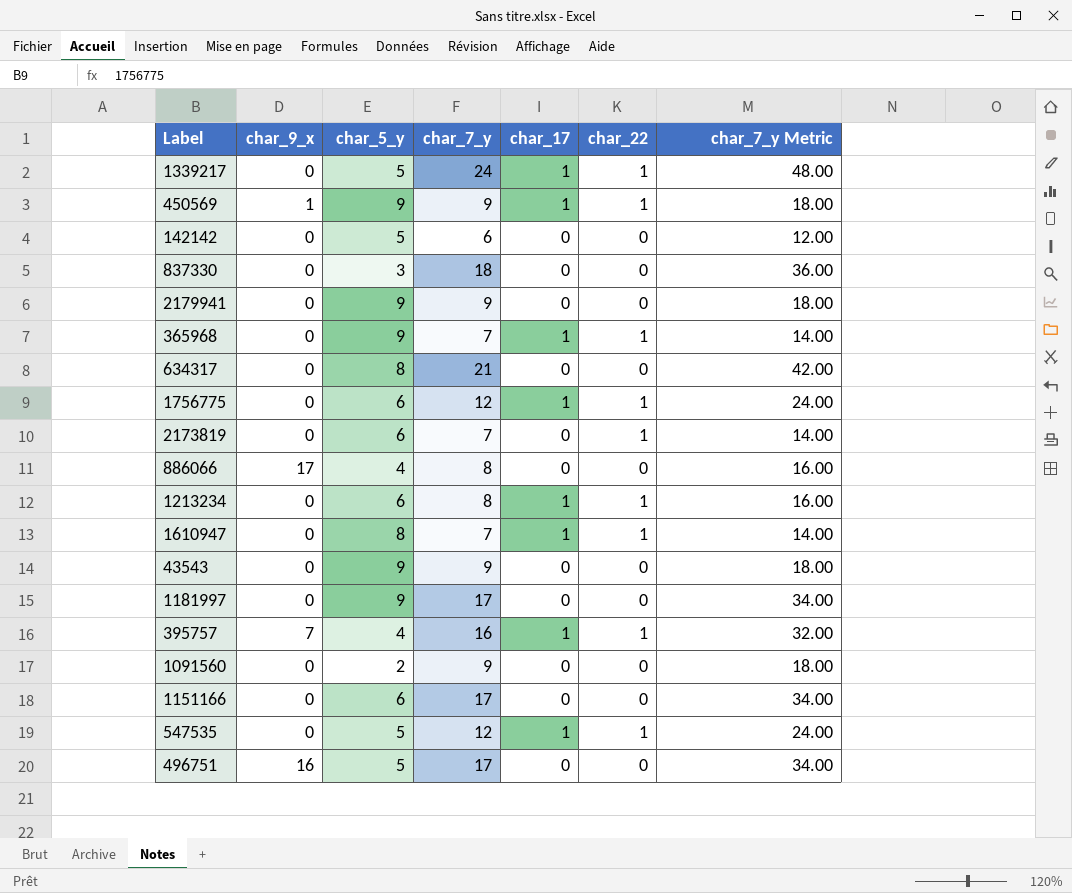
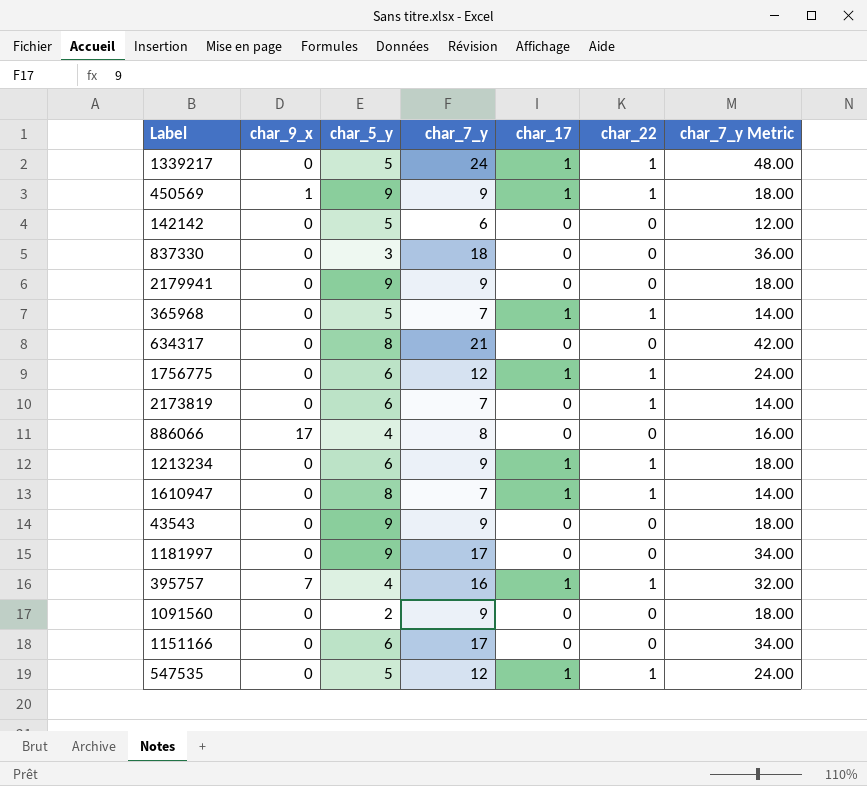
row 496751: 16 | 5 | 17 | 0 | 0 | 34.00 -> none
365968 | char_5_y: 9 -> 5
1213234 | char_7_y: 8 -> 9
1213234 | char_7_y Metric: 16.00 -> 18.00

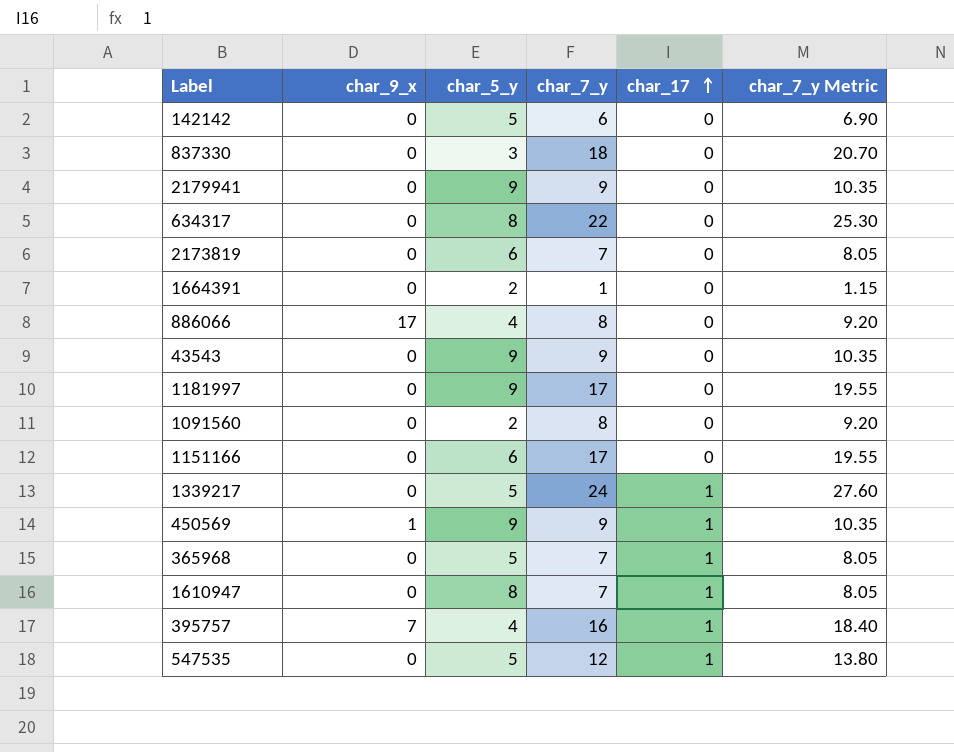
row order: none -> char_17 ascending
column char_22 | position: 6 -> none
column char_7_y Metric | formula: [char_7_y] * 2 -> [char_7_y] * 1.15
row 1756775: 0 | 6 | 12 | 1 | 1 | 24.00 -> none
row 1213234: 0 | 6 | 9 | 1 | 1 | 18.00 -> none
634317 | char_7_y: 21 -> 22
row 1664391: none -> 0 | 2 | 1 | 0 | 1.15
1091560 | char_7_y: 9 -> 8

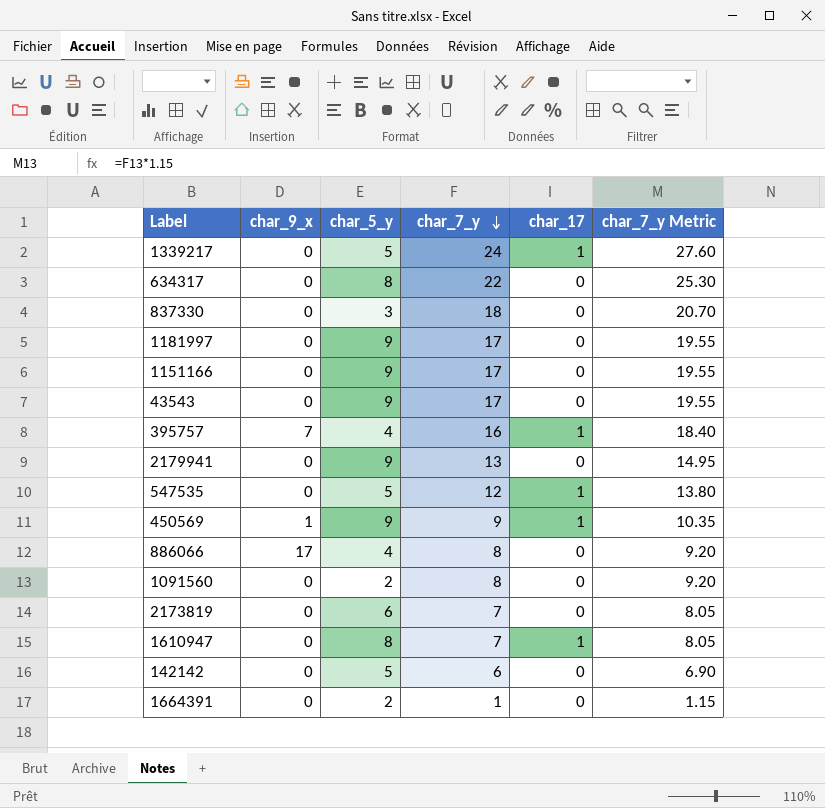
row order: char_17 ascending -> char_7_y descending
row 365968: 0 | 5 | 7 | 1 | 8.05 -> none
1151166 | char_5_y: 6 -> 9
43543 | char_7_y: 9 -> 17
43543 | char_7_y Metric: 10.35 -> 19.55
2179941 | char_7_y: 9 -> 13
2179941 | char_7_y Metric: 10.35 -> 14.95

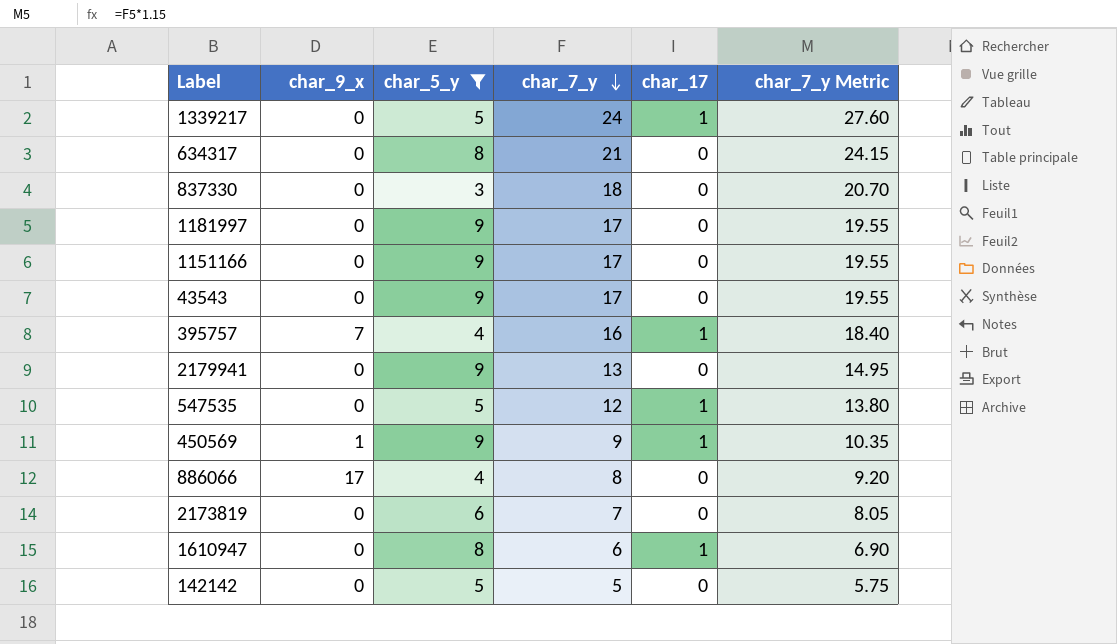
filter: none -> char_5_y != 2
634317 | char_7_y: 22 -> 21
634317 | char_7_y Metric: 25.30 -> 24.15
1610947 | char_7_y: 7 -> 6
1610947 | char_7_y Metric: 8.05 -> 6.90
142142 | char_7_y: 6 -> 5
142142 | char_7_y Metric: 6.90 -> 5.75

